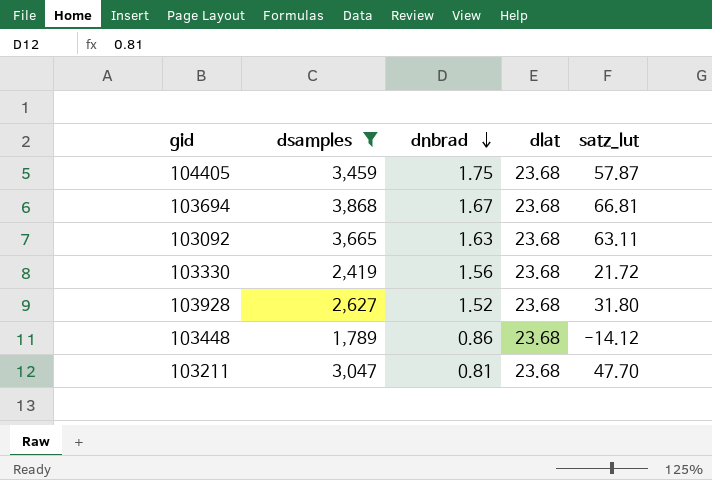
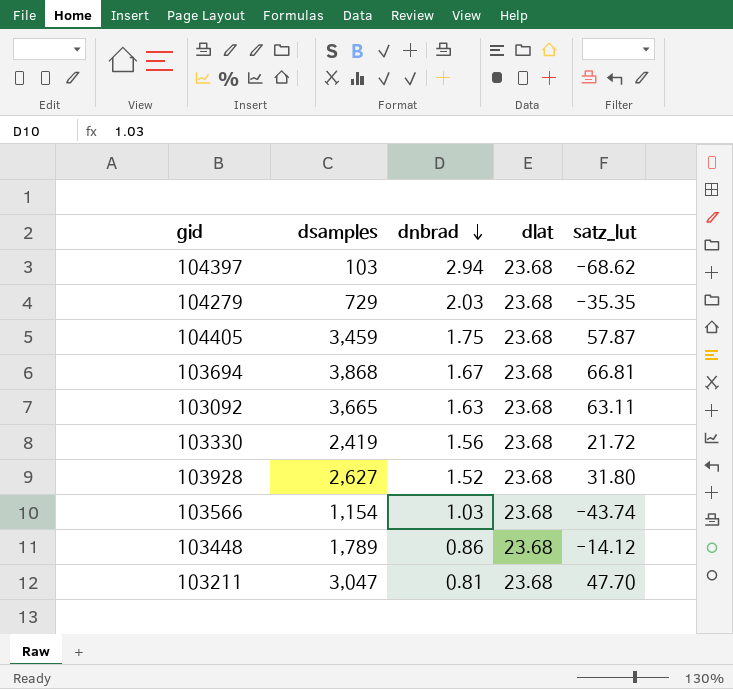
filter: dsamples >= 1,789 -> none

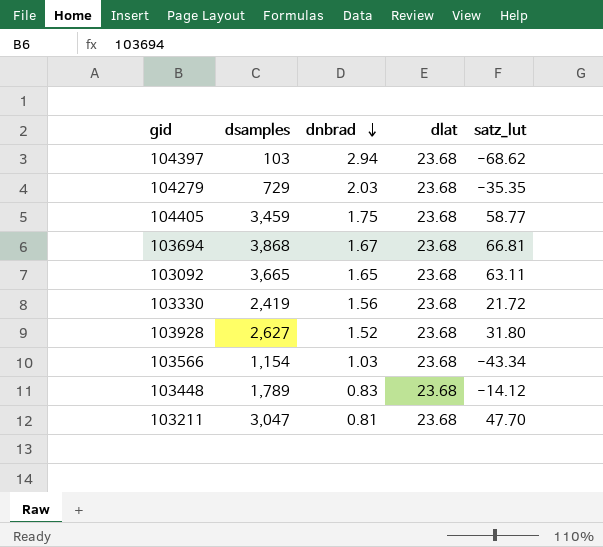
104405 | satz_lut: 57.87 -> 58.77
103092 | dnbrad: 1.63 -> 1.65
103566 | satz_lut: -43.74 -> -43.34
103448 | dnbrad: 0.86 -> 0.83

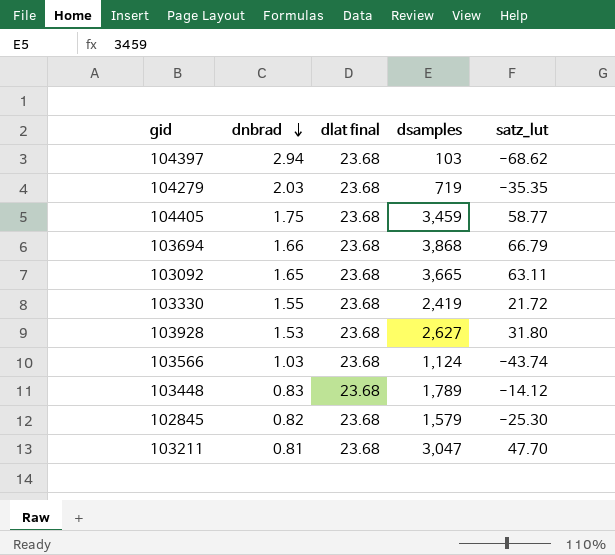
column name: dlat -> dlat final
column dsamples | position: 2 -> 4
104279 | dsamples: 729 -> 719
103694 | dnbrad: 1.67 -> 1.66
103694 | satz_lut: 66.81 -> 66.79
103330 | dnbrad: 1.56 -> 1.55
103928 | dnbrad: 1.52 -> 1.53
103566 | dsamples: 1,154 -> 1,124
103566 | satz_lut: -43.34 -> -43.74
row 102845: none -> 0.82 | 23.68 | 1,579 | -25.30

